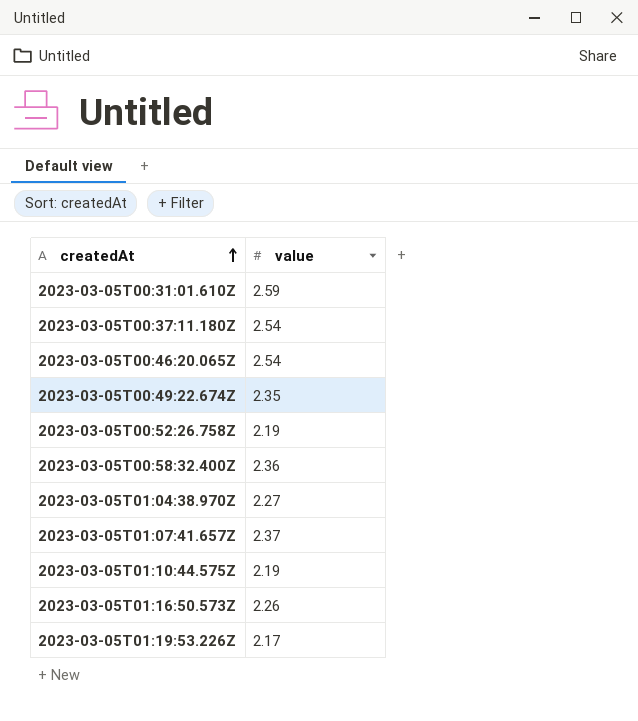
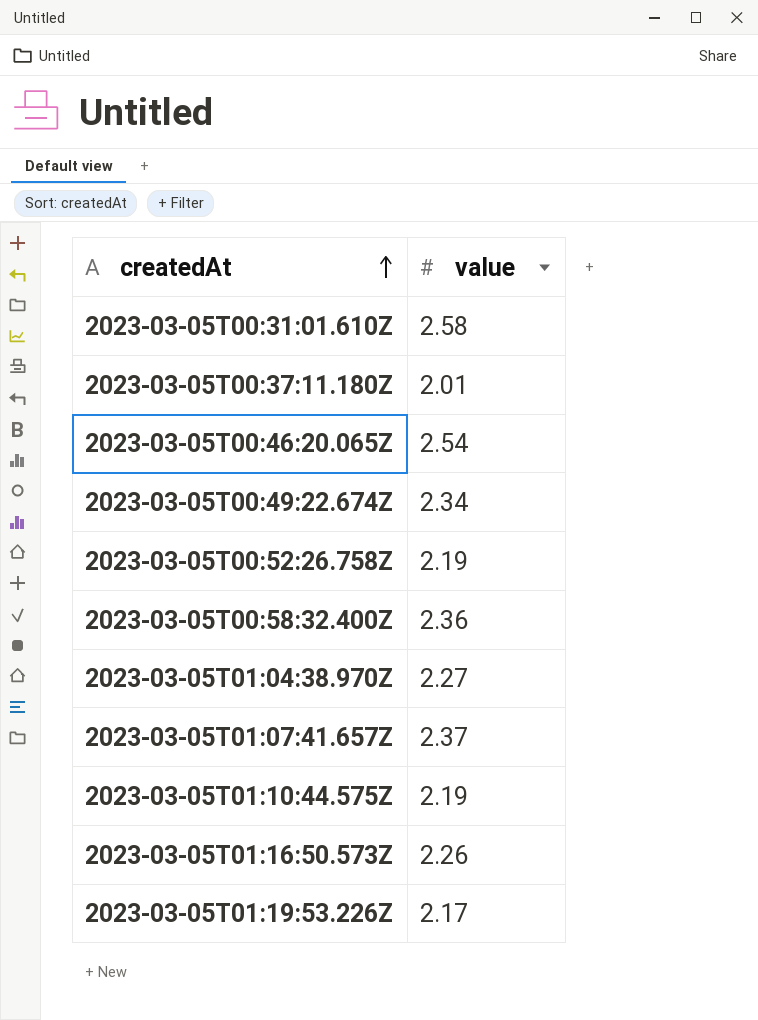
2023-03-05T00:31:01.610Z | value: 2.59 -> 2.58
2023-03-05T00:37:11.180Z | value: 2.54 -> 2.01
2023-03-05T00:49:22.674Z | value: 2.35 -> 2.34

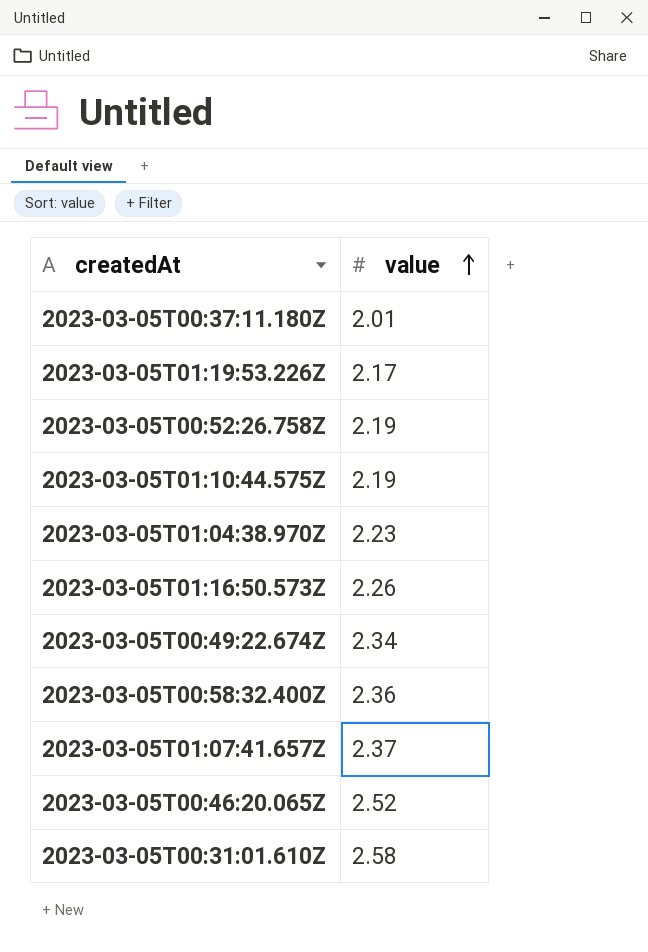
row order: createdAt ascending -> value ascending
2023-03-05T01:04:38.970Z | value: 2.27 -> 2.23
2023-03-05T00:46:20.065Z | value: 2.54 -> 2.52

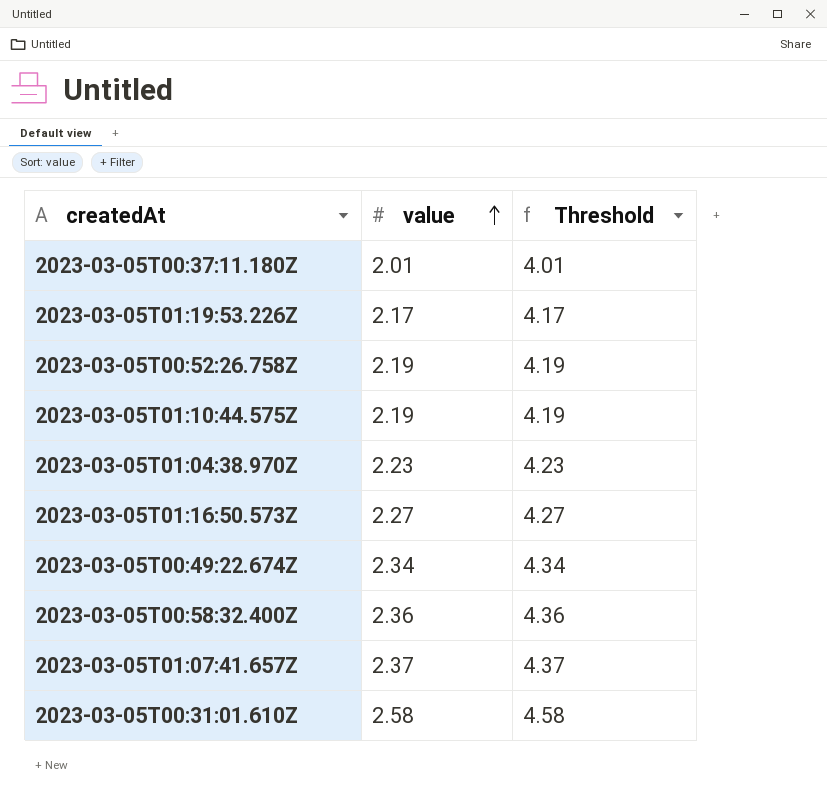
column Threshold | formula: none -> [value] + 2
row 2023-03-05T00:46:20.065Z: 2.52 -> none
2023-03-05T01:16:50.573Z | value: 2.26 -> 2.27

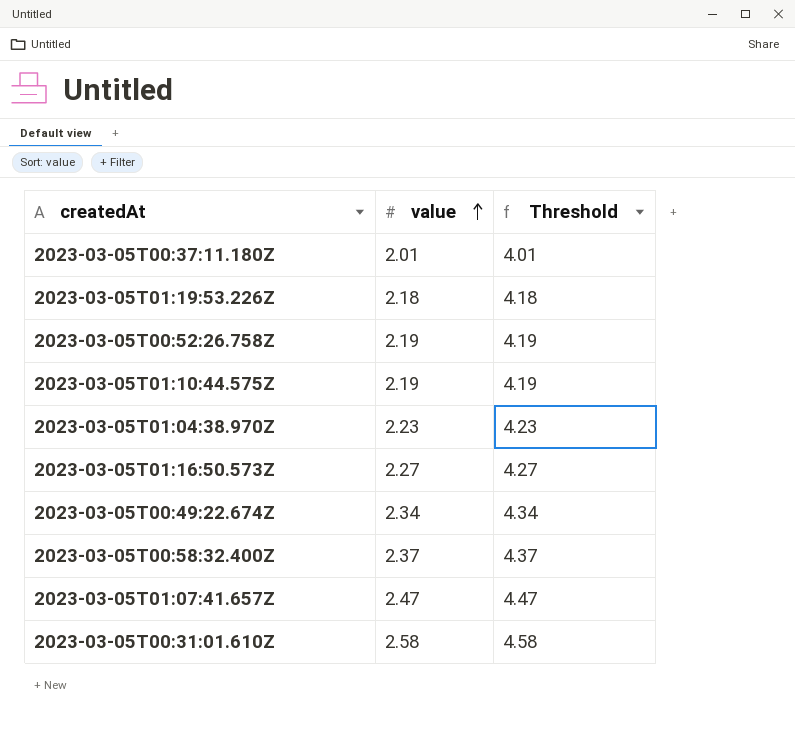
2023-03-05T01:19:53.226Z | value: 2.17 -> 2.18
2023-03-05T01:19:53.226Z | Threshold: 4.17 -> 4.18
2023-03-05T00:58:32.400Z | value: 2.36 -> 2.37
2023-03-05T00:58:32.400Z | Threshold: 4.36 -> 4.37
2023-03-05T01:07:41.657Z | value: 2.37 -> 2.47
2023-03-05T01:07:41.657Z | Threshold: 4.37 -> 4.47

